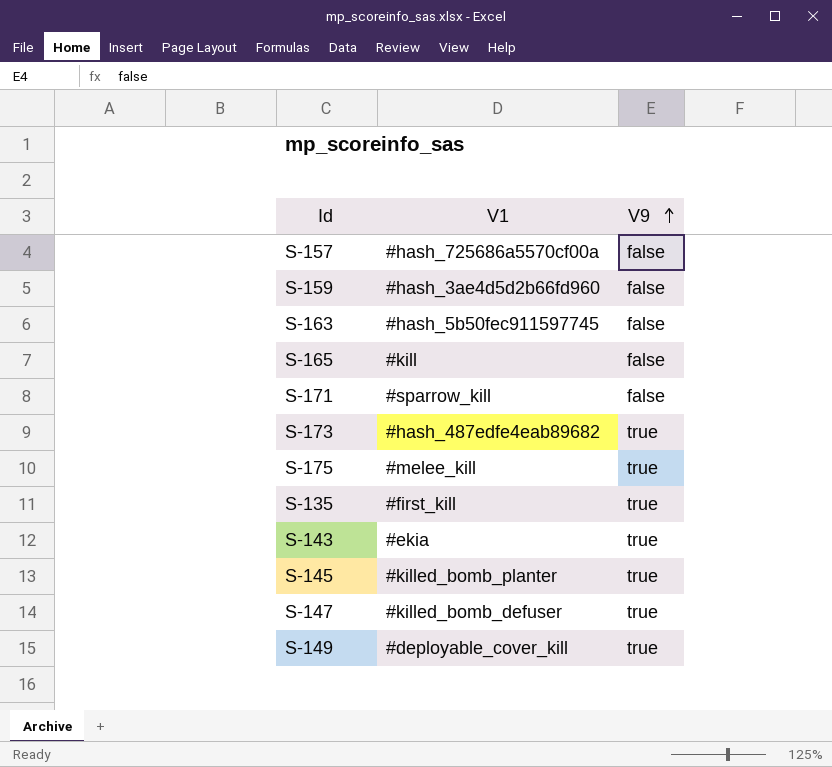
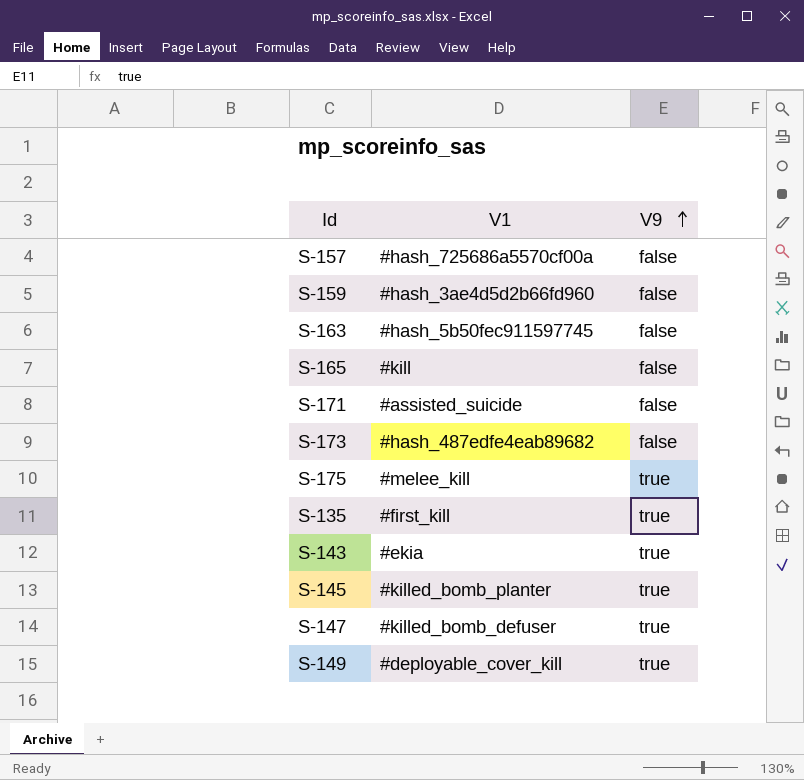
S-171 | V1: #sparrow_kill -> #assisted_suicide
S-173 | V9: true -> false

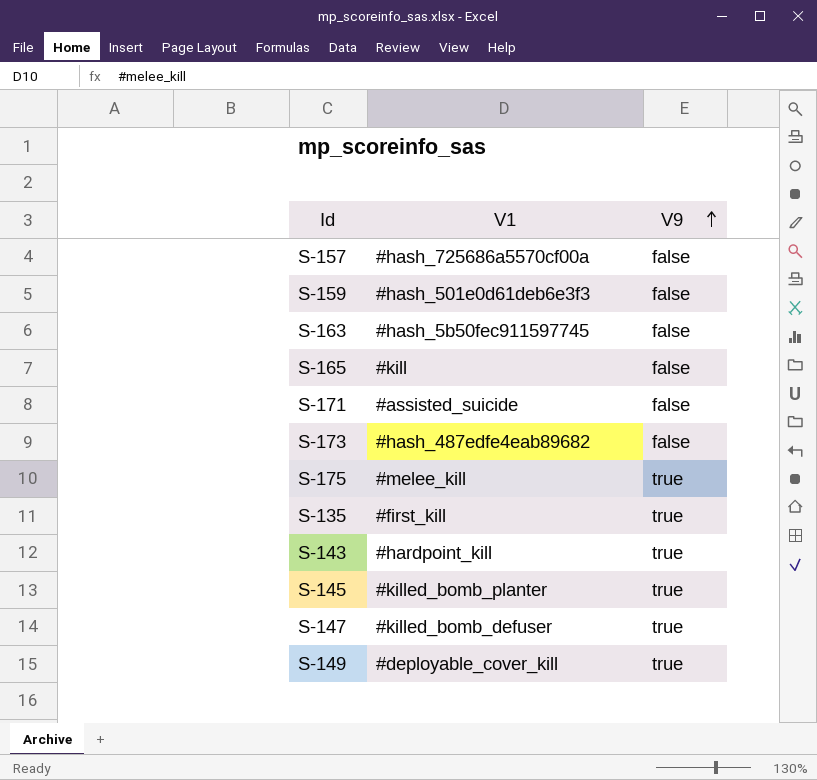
S-159 | V1: #hash_3ae4d5d2b66fd960 -> #hash_501e0d61deb6e3f3
S-143 | V1: #ekia -> #hardpoint_kill

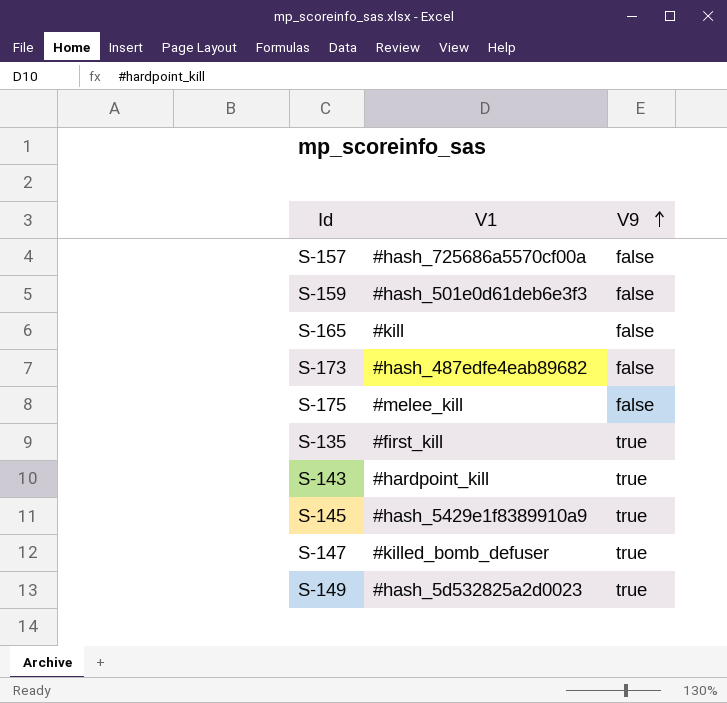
row S-163: #hash_5b50fec911597745 | false -> none
row S-171: #assisted_suicide | false -> none
S-175 | V9: true -> false
S-145 | V1: #killed_bomb_planter -> #hash_5429e1f8389910a9
S-149 | V1: #deployable_cover_kill -> #hash_5d532825a2d0023

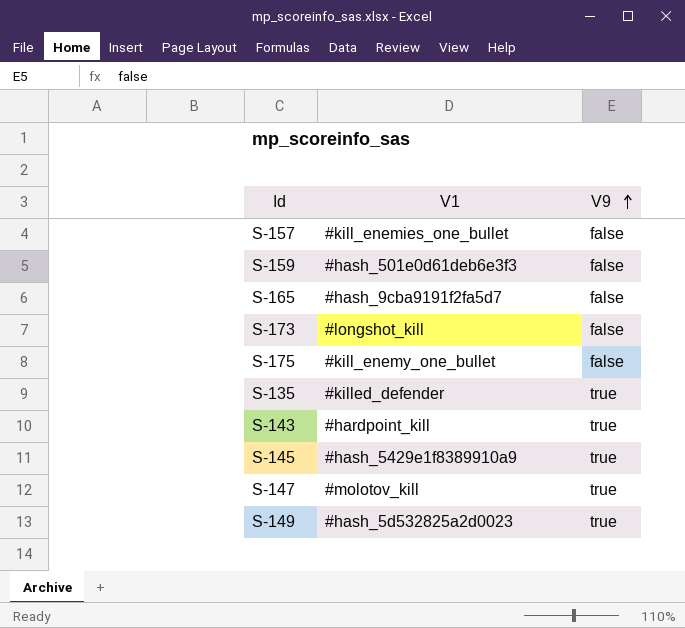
S-157 | V1: #hash_725686a5570cf00a -> #kill_enemies_one_bullet
S-165 | V1: #kill -> #hash_9cba9191f2fa5d7
S-173 | V1: #hash_487edfe4eab89682 -> #longshot_kill
S-175 | V1: #melee_kill -> #kill_enemy_one_bullet
S-135 | V1: #first_kill -> #killed_defender
S-147 | V1: #killed_bomb_defuser -> #molotov_kill

